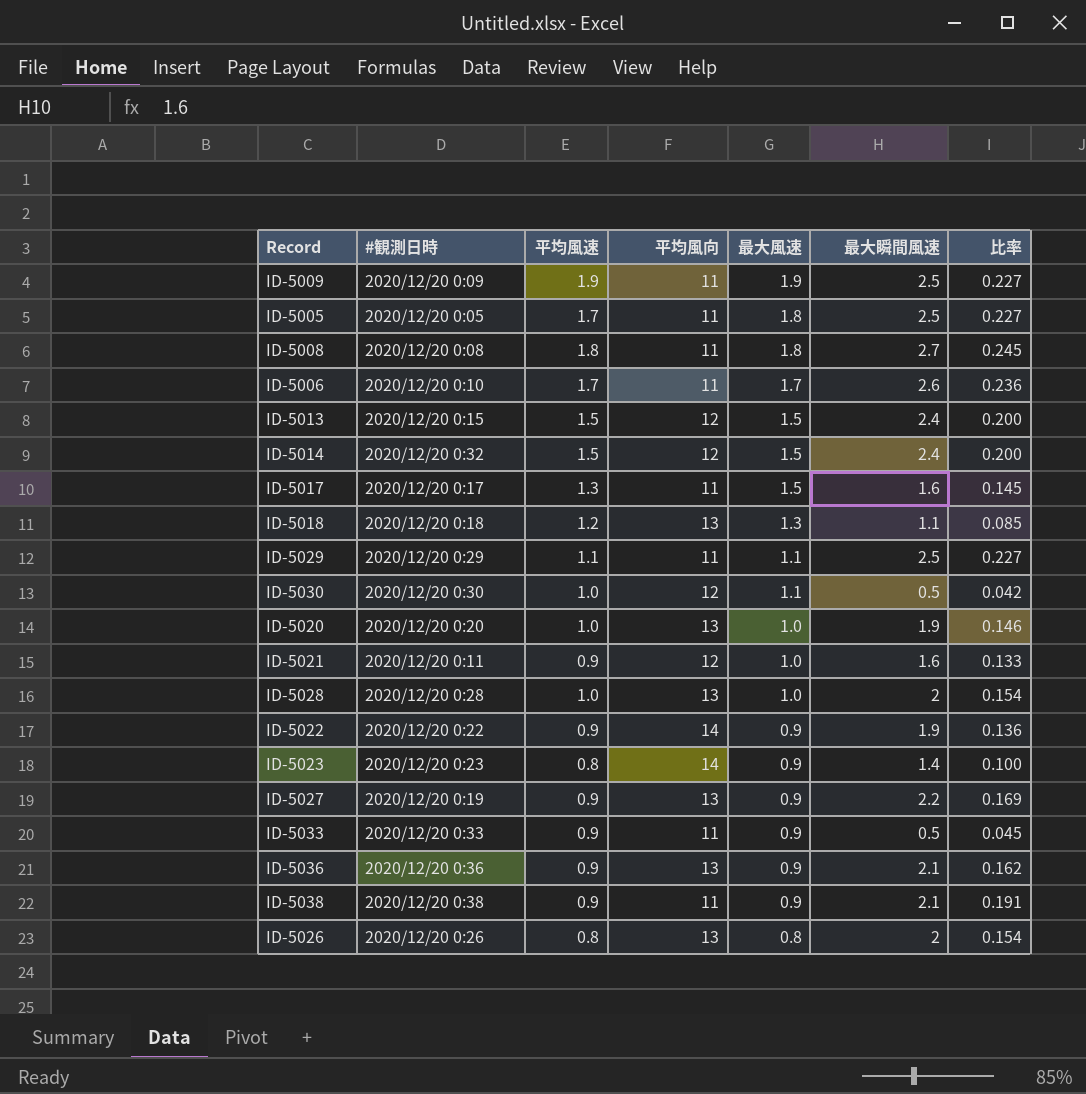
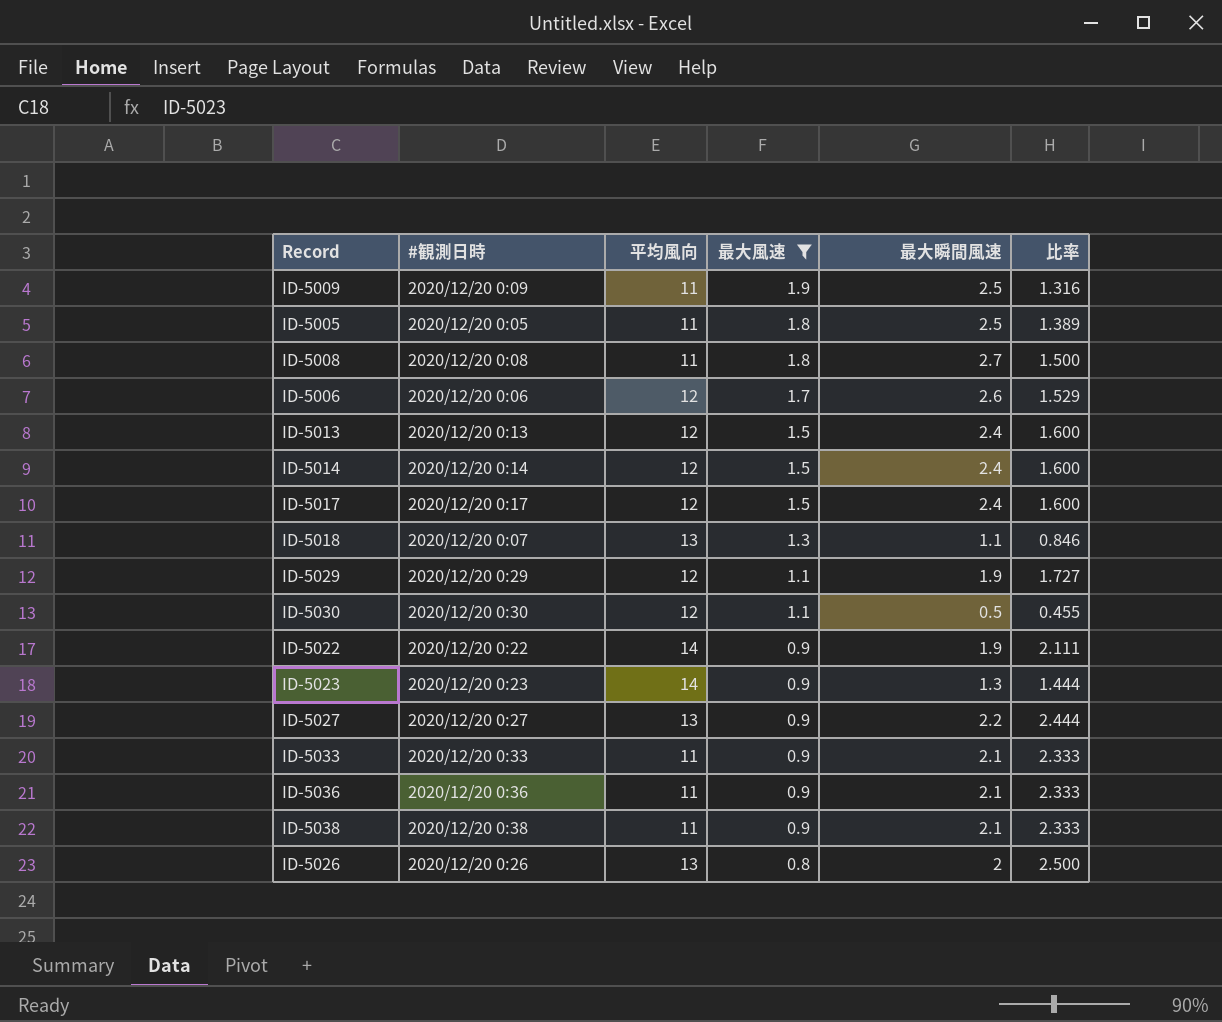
filter: none -> 最大風速 != 1.0
column 平均風速 | position: 3 -> none
column 比率 | formula: [最大瞬間風速] / [平均風向] -> [最大瞬間風速] / [最大風速]
ID-5006 | #観測日時: 2020/12/20 0:10 -> 2020/12/20 0:06
ID-5006 | 平均風向: 11 -> 12
ID-5013 | #観測日時: 2020/12/20 0:15 -> 2020/12/20 0:13
ID-5014 | #観測日時: 2020/12/20 0:32 -> 2020/12/20 0:14
ID-5017 | 平均風向: 11 -> 12
ID-5017 | 最大瞬間風速: 1.6 -> 2.4
ID-5018 | #観測日時: 2020/12/20 0:18 -> 2020/12/20 0:07
ID-5029 | 平均風向: 11 -> 12
ID-5029 | 最大瞬間風速: 2.5 -> 1.9
ID-5023 | 最大瞬間風速: 1.4 -> 1.3
ID-5027 | #観測日時: 2020/12/20 0:19 -> 2020/12/20 0:27
ID-5033 | 最大瞬間風速: 0.5 -> 2.1
ID-5036 | 平均風向: 13 -> 11

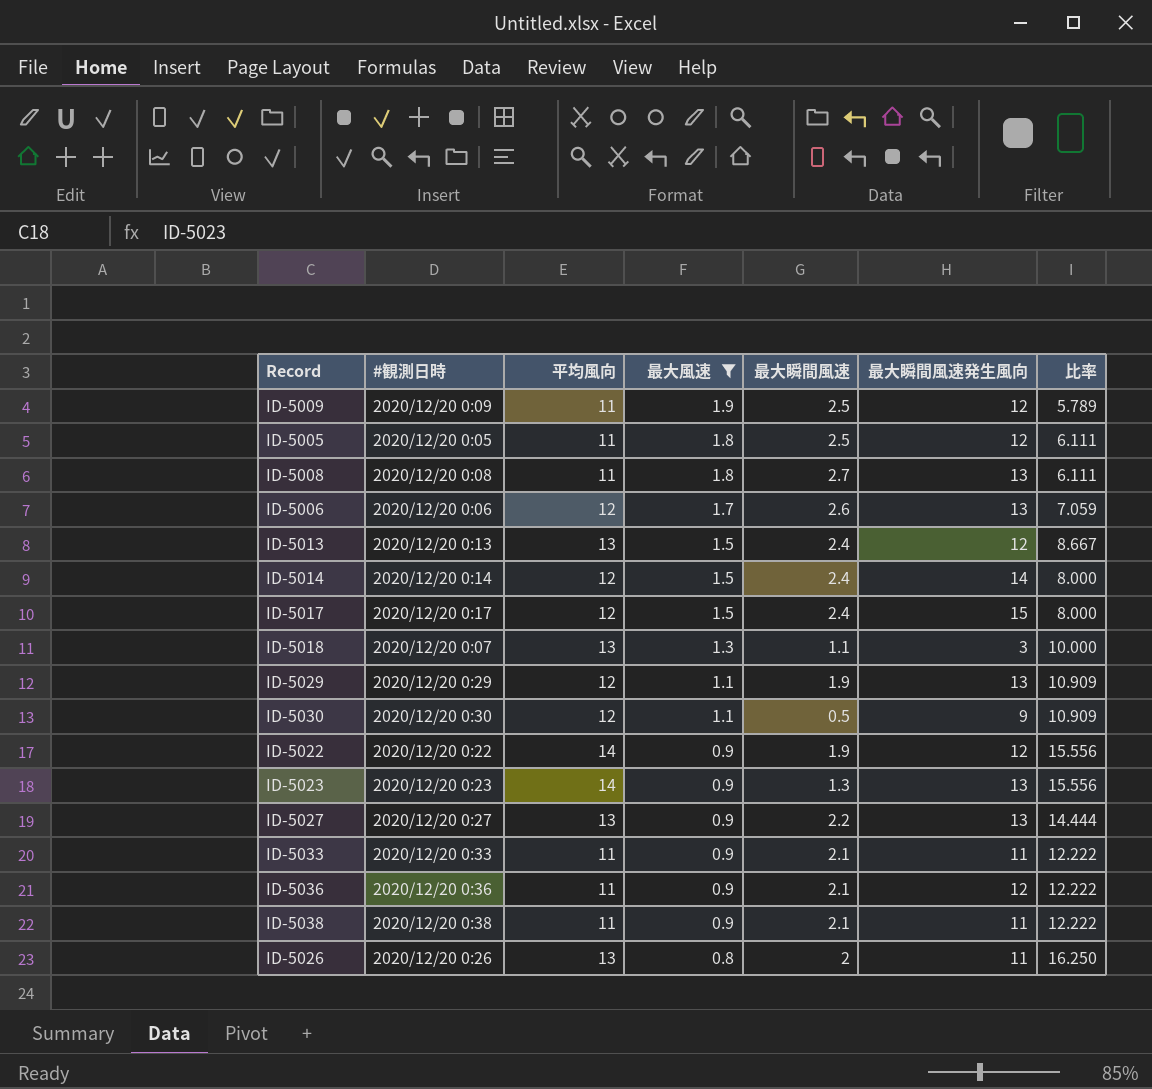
column 最大瞬間風速発生風向 | position: none -> 6
column 比率 | formula: [最大瞬間風速] / [最大風速] -> [平均風向] / [最大風速]
ID-5013 | 平均風向: 12 -> 13

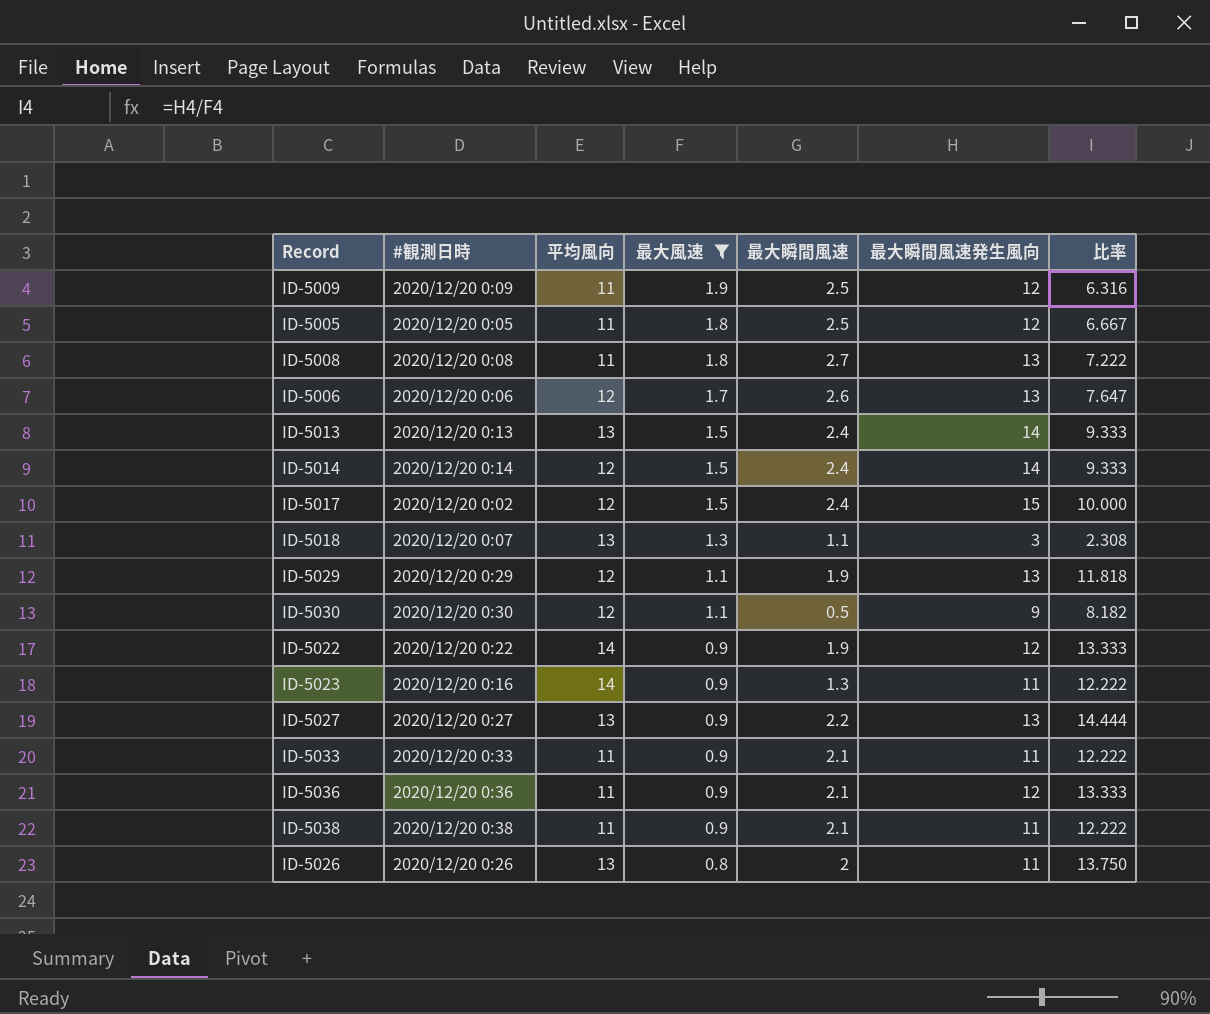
column 比率 | formula: [平均風向] / [最大風速] -> [最大瞬間風速発生風向] / [最大風速]
ID-5013 | 最大瞬間風速発生風向: 12 -> 14
ID-5017 | #観測日時: 2020/12/20 0:17 -> 2020/12/20 0:02
ID-5023 | #観測日時: 2020/12/20 0:23 -> 2020/12/20 0:16
ID-5023 | 最大瞬間風速発生風向: 13 -> 11

